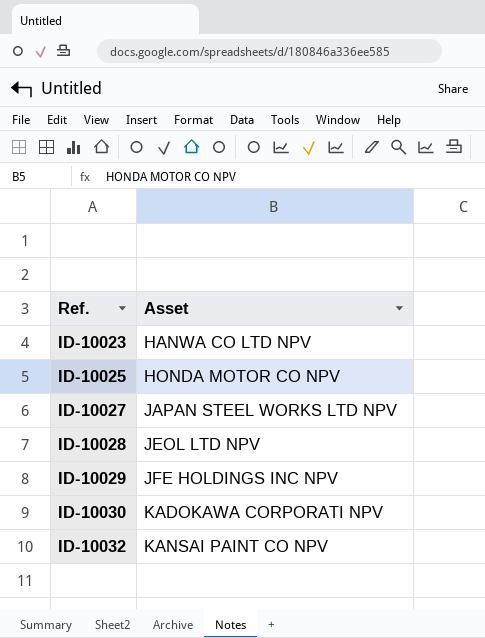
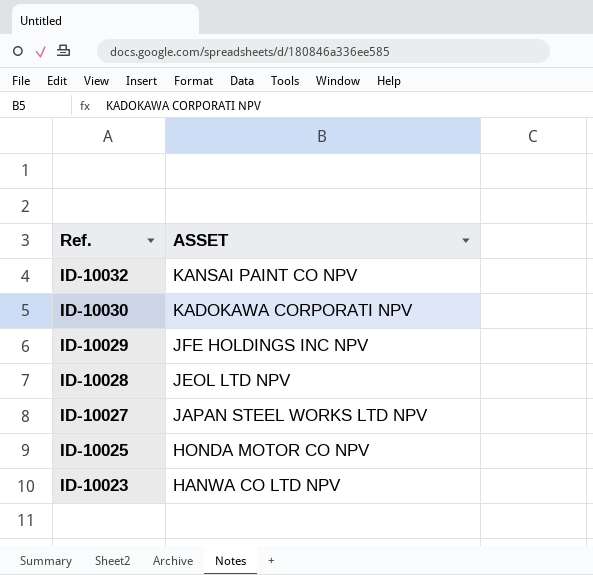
row order: Ref. ascending -> Ref. descending
column name: Asset -> ASSET

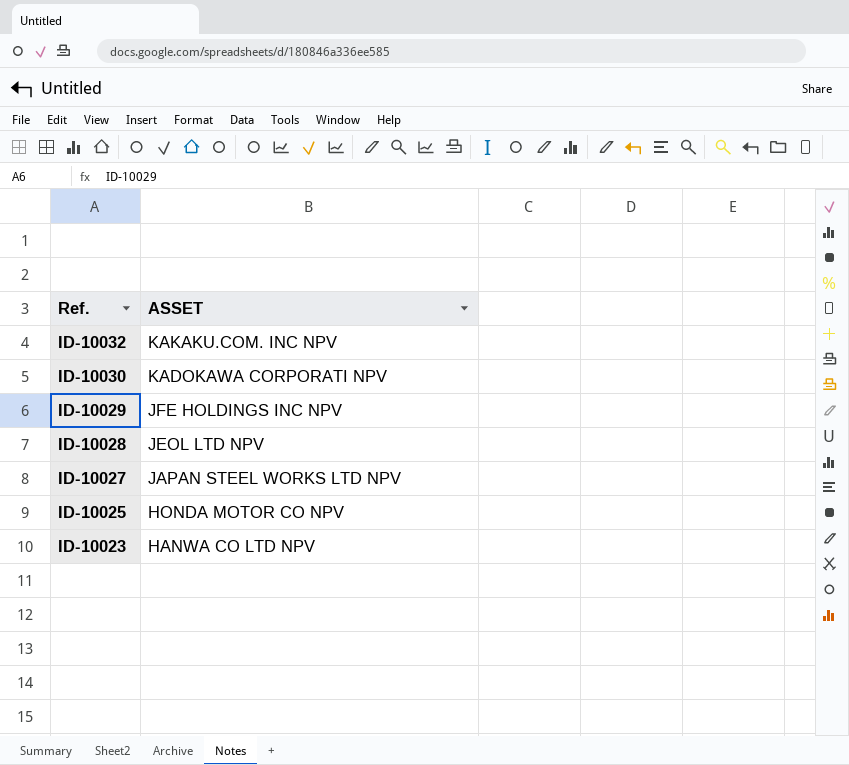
ID-10032 | ASSET: KANSAI PAINT CO NPV -> KAKAKU.COM. INC NPV

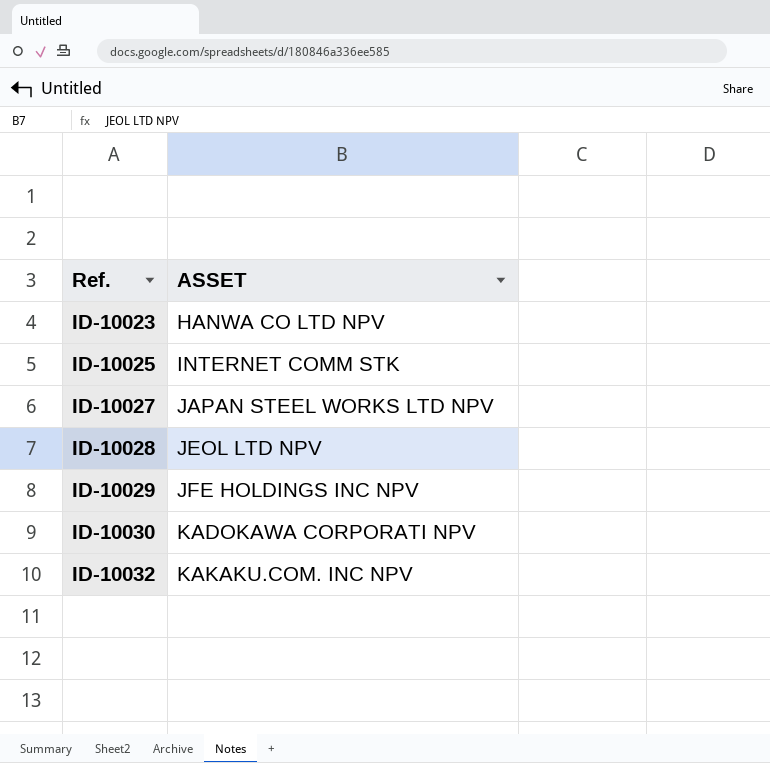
row order: Ref. descending -> Ref. ascending
ID-10025 | ASSET: HONDA MOTOR CO NPV -> INTERNET COMM STK

